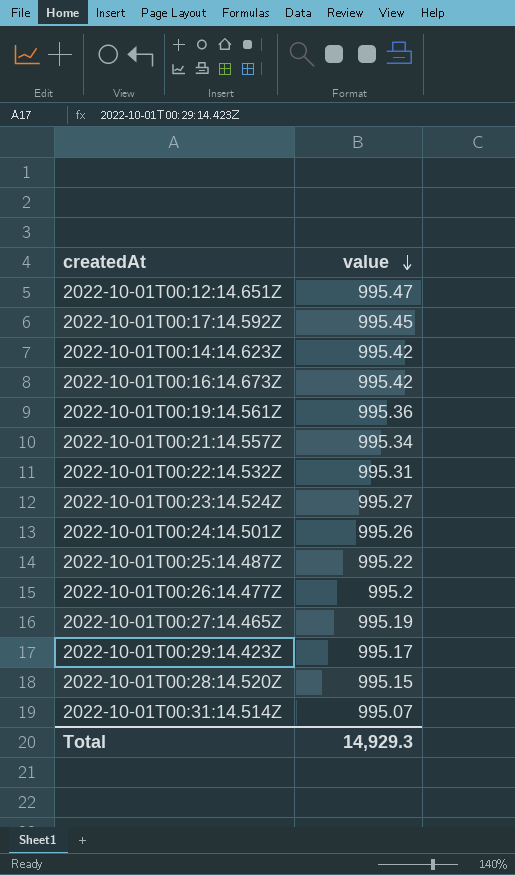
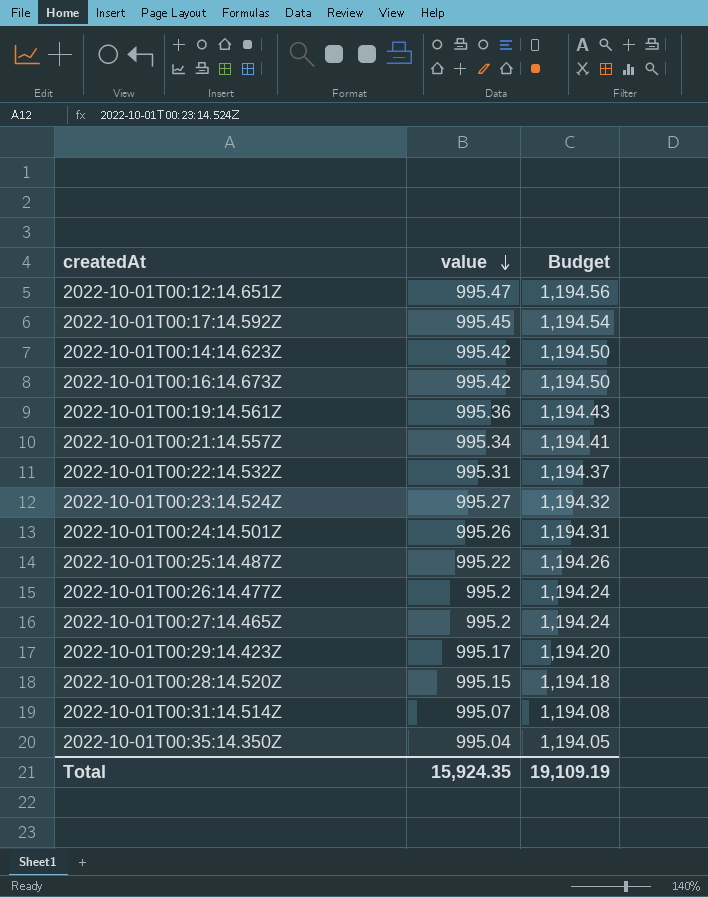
column Budget | formula: none -> [value] * 1.2
2022-10-01T00:27:14.465Z | value: 995.19 -> 995.2
row 2022-10-01T00:35:14.350Z: none -> 995.04 | 1,194.05
Total | value: 14,929.3 -> 15,924.35

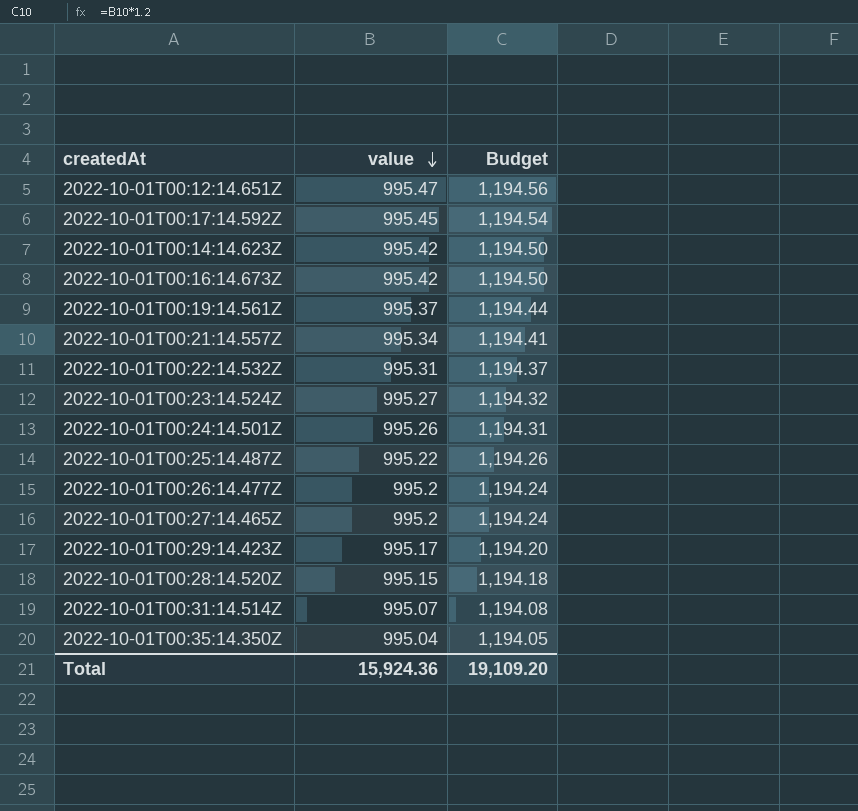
2022-10-01T00:19:14.561Z | value: 995.36 -> 995.37
2022-10-01T00:19:14.561Z | Budget: 1,194.43 -> 1,194.44
Total | value: 15,924.35 -> 15,924.36
Total | Budget: 19,109.19 -> 19,109.20

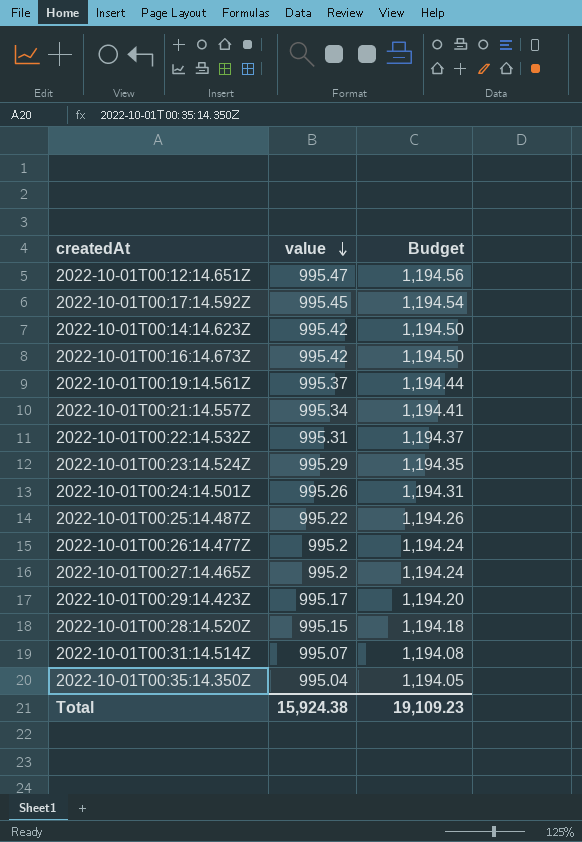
2022-10-01T00:23:14.524Z | value: 995.27 -> 995.29
2022-10-01T00:23:14.524Z | Budget: 1,194.32 -> 1,194.35
Total | value: 15,924.36 -> 15,924.38
Total | Budget: 19,109.20 -> 19,109.23

